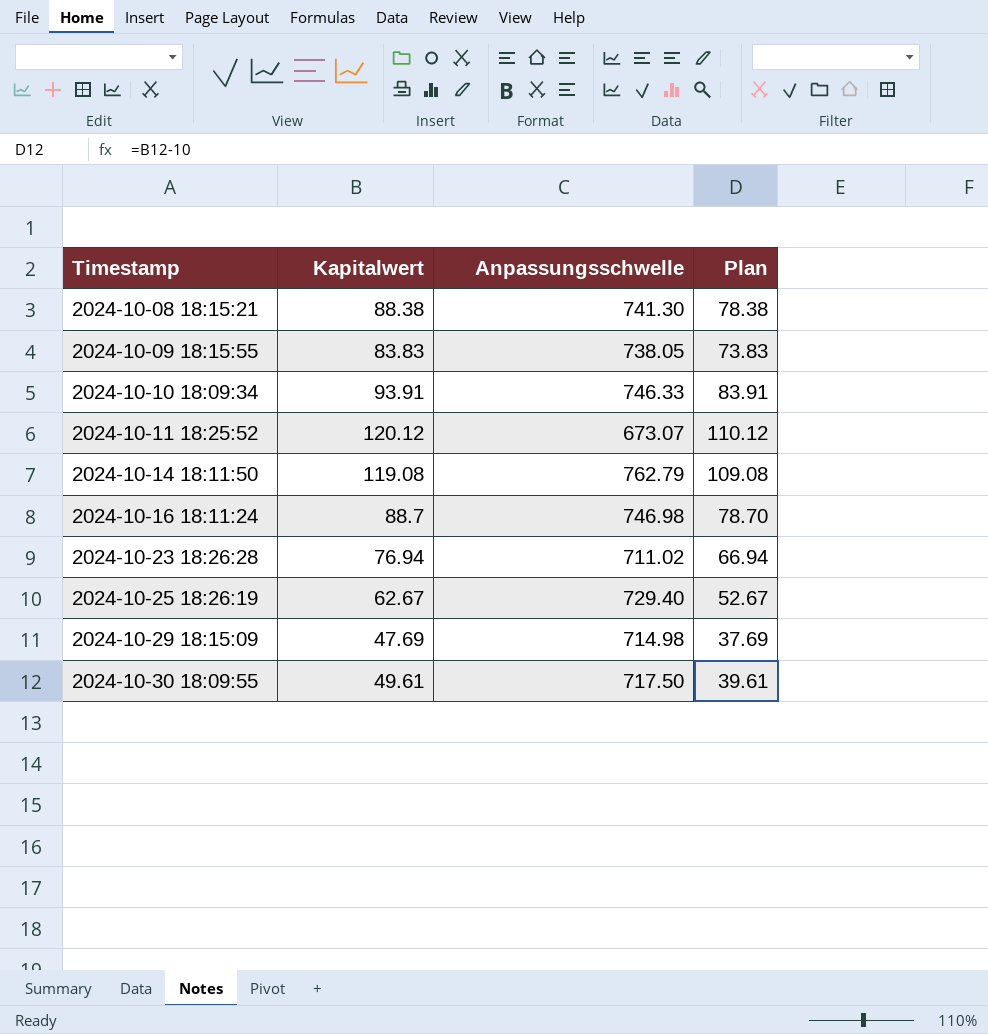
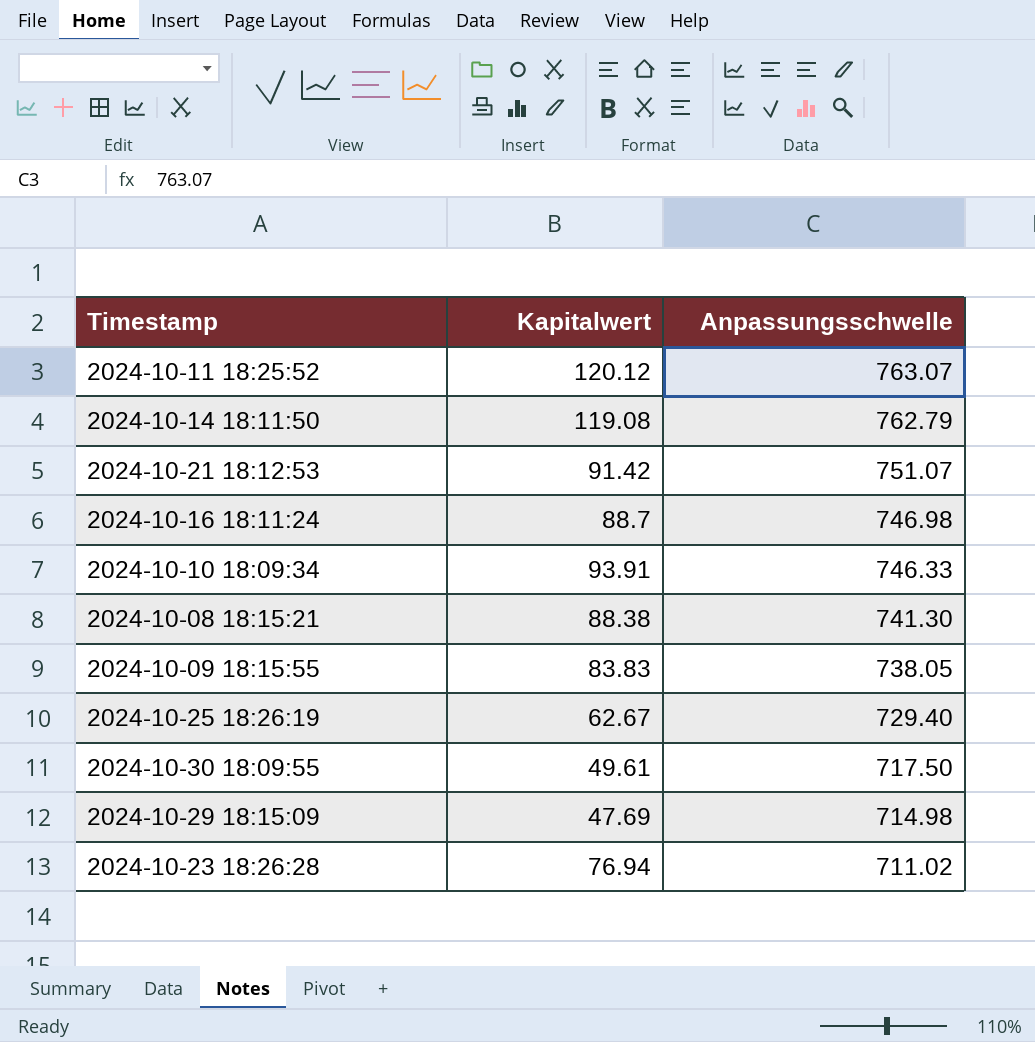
row order: Timestamp ascending -> Anpassungsschwelle descending
column Plan | formula: [Kapitalwert] - 10 -> none
2024-10-11 18:25:52 | Anpassungsschwelle: 673.07 -> 763.07
row 2024-10-21 18:12:53: none -> 91.42 | 751.07

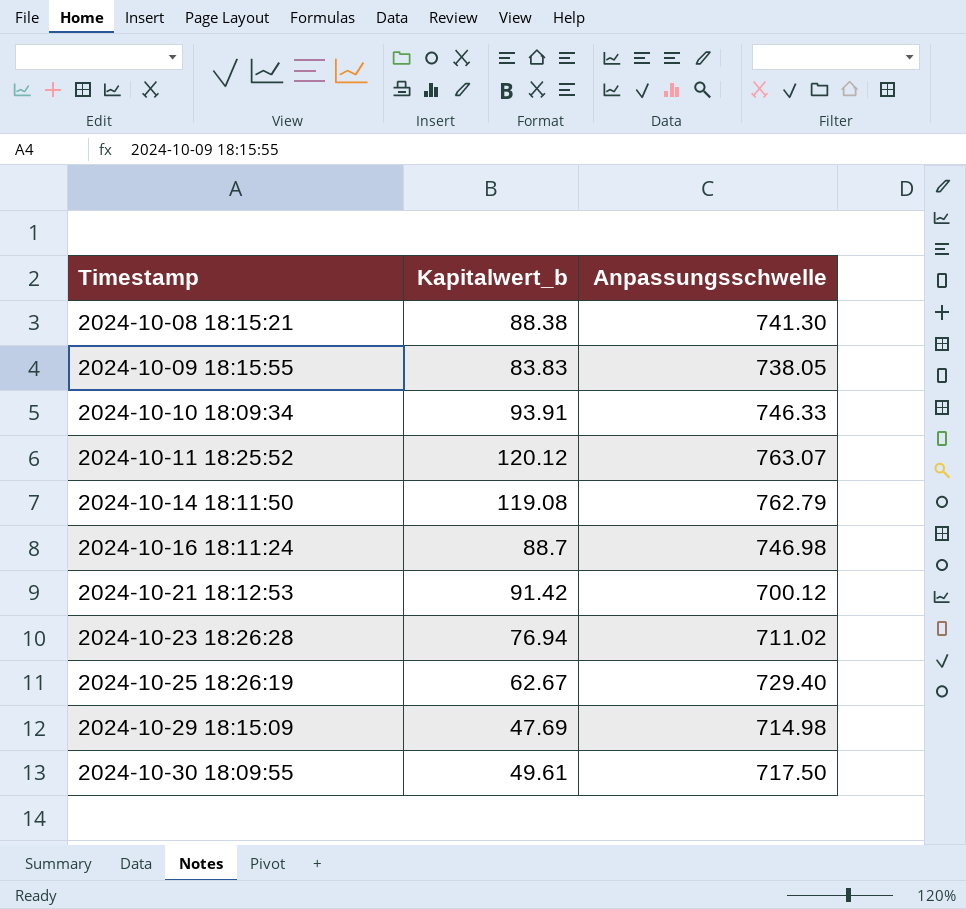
row order: Anpassungsschwelle descending -> Timestamp ascending
column name: Kapitalwert -> Kapitalwert_b
2024-10-21 18:12:53 | Anpassungsschwelle: 751.07 -> 700.12

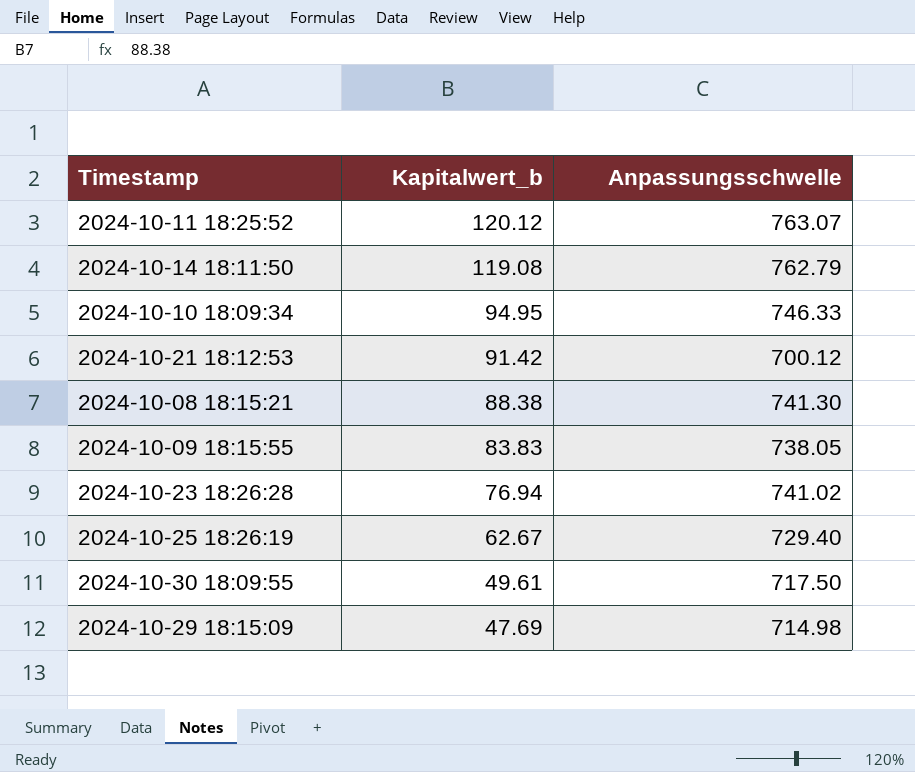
row order: Timestamp ascending -> Kapitalwert_b descending
row 2024-10-16 18:11:24: 88.7 | 746.98 -> none
2024-10-10 18:09:34 | Kapitalwert_b: 93.91 -> 94.95
2024-10-23 18:26:28 | Anpassungsschwelle: 711.02 -> 741.02

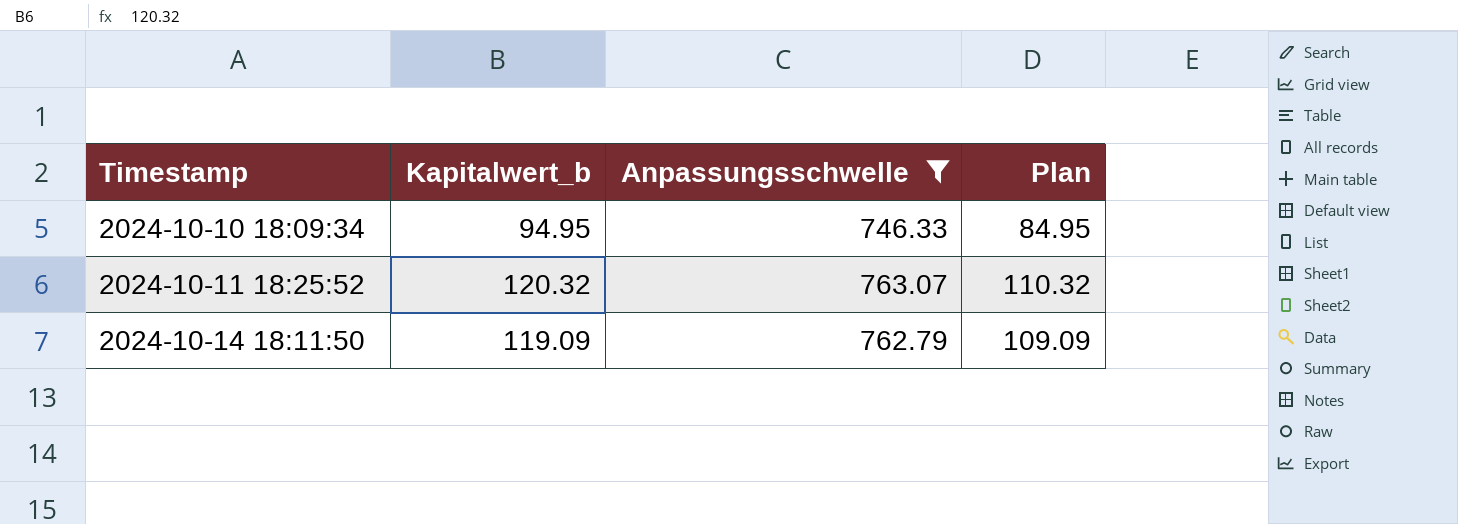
filter: none -> Anpassungsschwelle >= 746.33
row order: Kapitalwert_b descending -> Timestamp ascending
column Plan | formula: none -> [Kapitalwert_b] - 10
2024-10-11 18:25:52 | Kapitalwert_b: 120.12 -> 120.32
2024-10-14 18:11:50 | Kapitalwert_b: 119.08 -> 119.09

